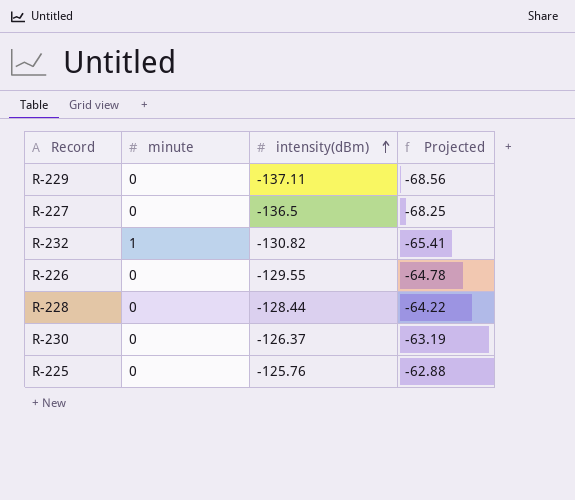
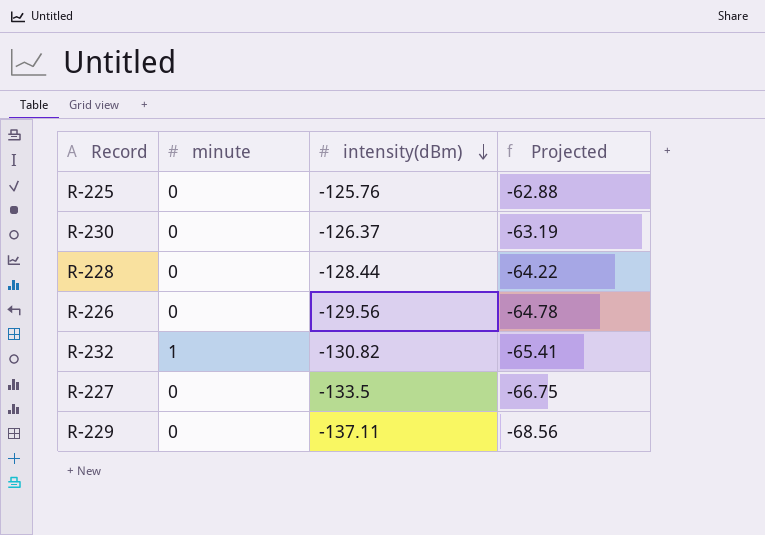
row order: intensity(dBm) ascending -> intensity(dBm) descending
R-226 | intensity(dBm): -129.55 -> -129.56
R-227 | intensity(dBm): -136.5 -> -133.5
R-227 | Projected: -68.25 -> -66.75

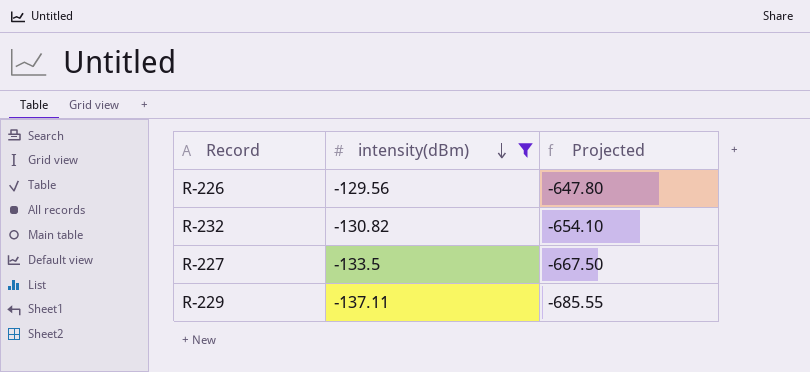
filter: none -> intensity(dBm) <= -129.56
column minute | position: 2 -> none
column Projected | formula: [intensity(dBm)] * 0.5 -> [intensity(dBm)] * 5

